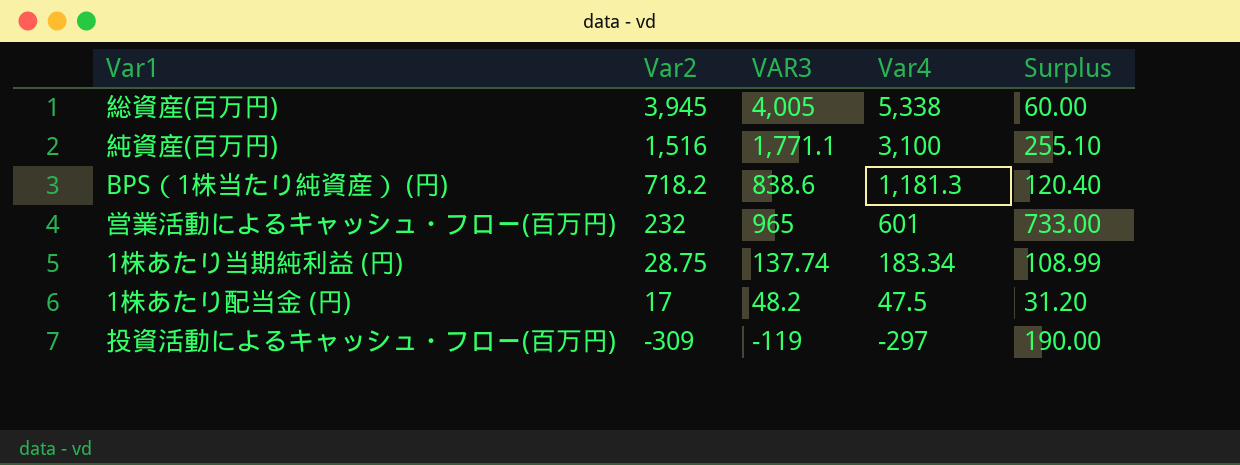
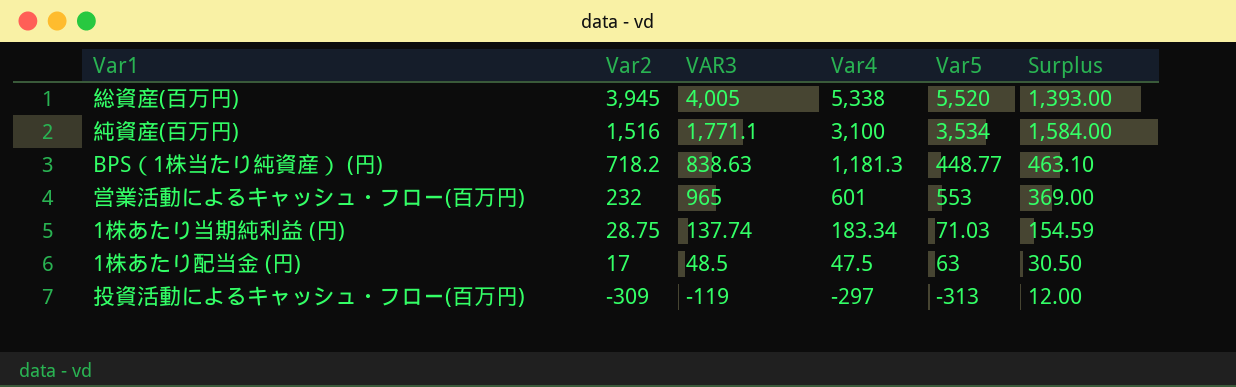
column Var5 | position: none -> 5
column Surplus | formula: [VAR3] - [Var2] -> [Var4] - [Var2]
BPS（1株当たり純資産） (円) | VAR3: 838.6 -> 838.63
1株あたり配当金 (円) | VAR3: 48.2 -> 48.5

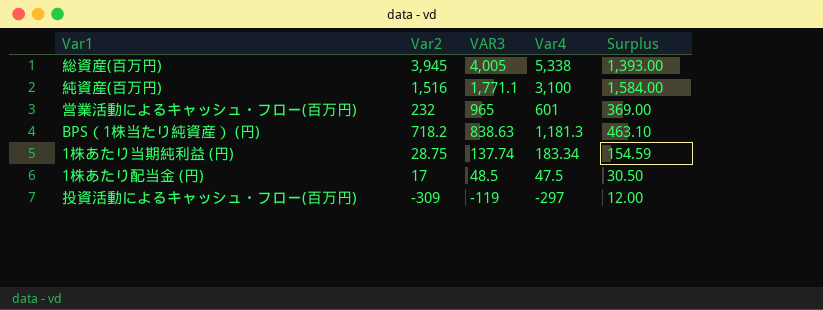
row order: Var2 descending -> VAR3 descending
column Var5 | position: 5 -> none

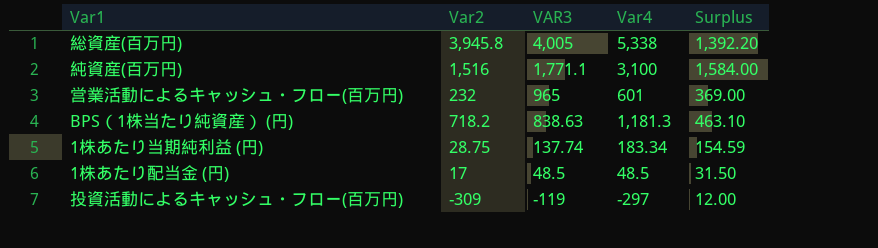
総資産(百万円) | Var2: 3,945 -> 3,945.8
総資産(百万円) | Surplus: 1,393.00 -> 1,392.20
1株あたり配当金 (円) | Var4: 47.5 -> 48.5
1株あたり配当金 (円) | Surplus: 30.50 -> 31.50

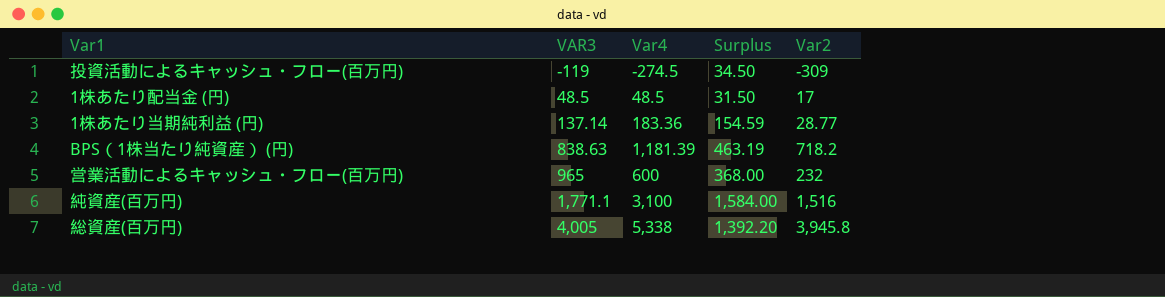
row order: VAR3 descending -> VAR3 ascending
column Var2 | position: 2 -> 5
投資活動によるキャッシュ・フロー(百万円) | Var4: -297 -> -274.5
投資活動によるキャッシュ・フロー(百万円) | Surplus: 12.00 -> 34.50
1株あたり当期純利益 (円) | VAR3: 137.74 -> 137.14
1株あたり当期純利益 (円) | Var4: 183.34 -> 183.36
1株あたり当期純利益 (円) | Var2: 28.75 -> 28.77
BPS（1株当たり純資産） (円) | Var4: 1,181.3 -> 1,181.39
BPS（1株当たり純資産） (円) | Surplus: 463.10 -> 463.19
営業活動によるキャッシュ・フロー(百万円) | Var4: 601 -> 600
営業活動によるキャッシュ・フロー(百万円) | Surplus: 369.00 -> 368.00

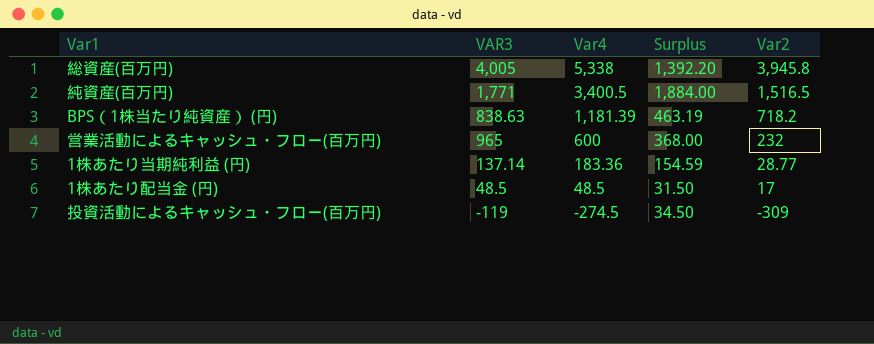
row order: VAR3 ascending -> Var4 descending
純資産(百万円) | VAR3: 1,771.1 -> 1,771
純資産(百万円) | Var4: 3,100 -> 3,400.5
純資産(百万円) | Surplus: 1,584.00 -> 1,884.00
純資産(百万円) | Var2: 1,516 -> 1,516.5

